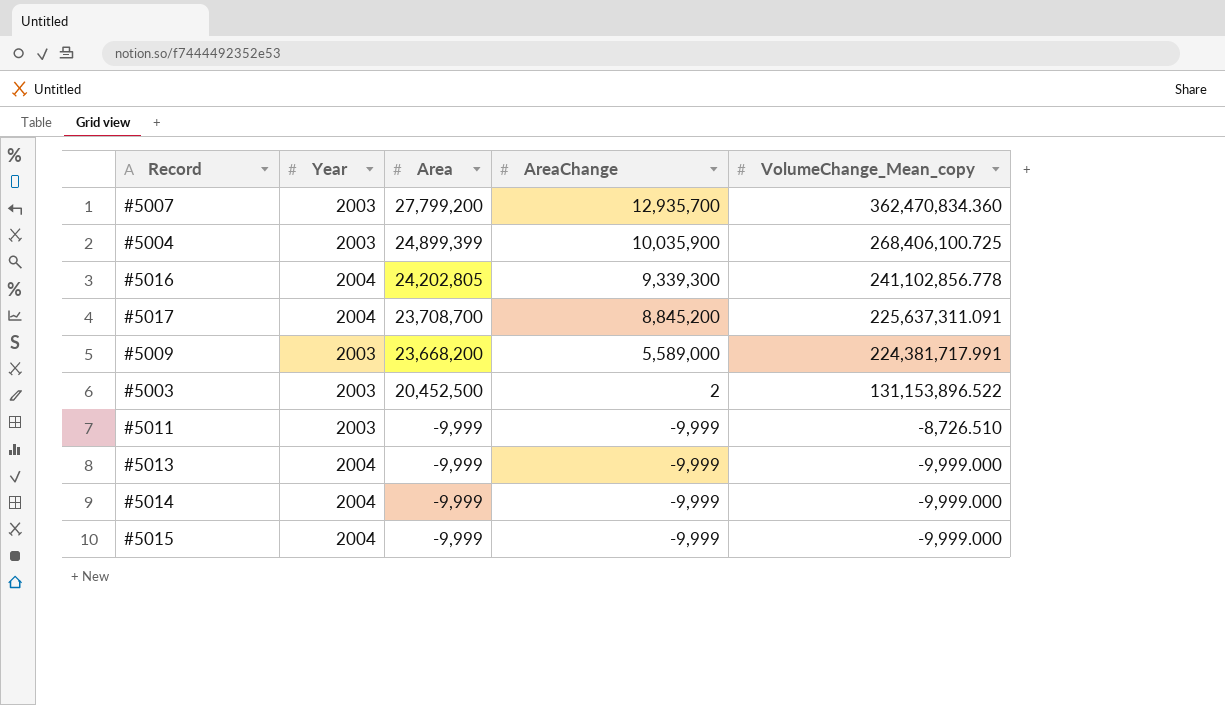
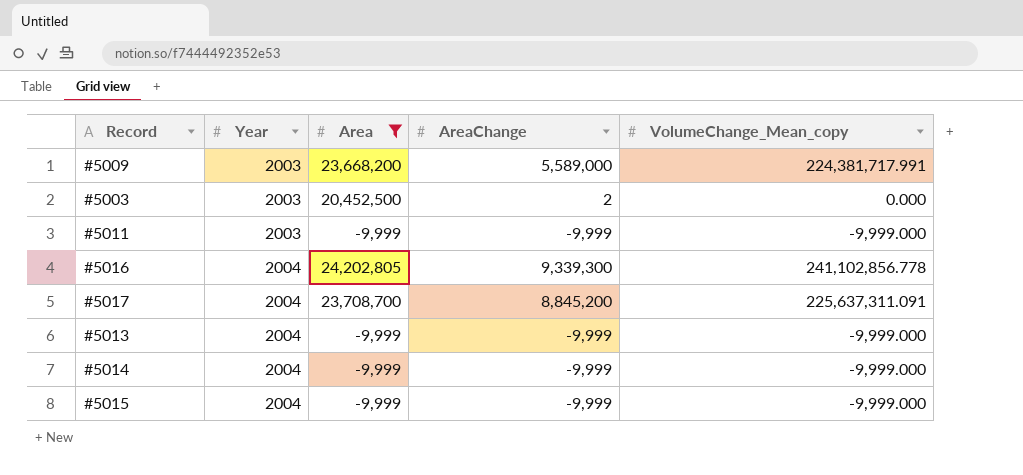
filter: none -> Area <= 24,202,805
row order: Area descending -> Year ascending
#5003 | VolumeChange_Mean_copy: 131,153,896.522 -> 0.000
#5011 | VolumeChange_Mean_copy: -8,726.510 -> -9,999.000

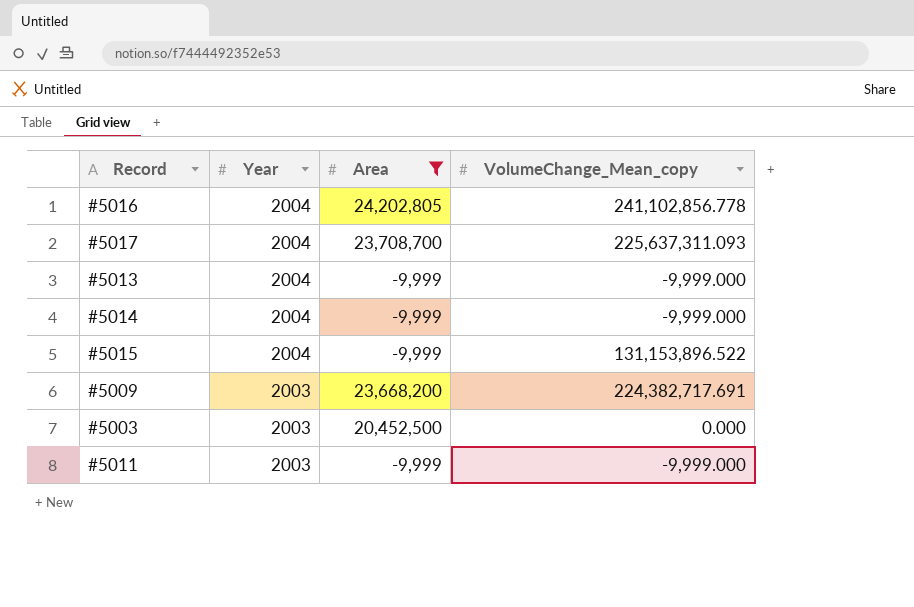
row order: Year ascending -> Year descending
column AreaChange | position: 4 -> none
#5017 | VolumeChange_Mean_copy: 225,637,311.091 -> 225,637,311.093
#5015 | VolumeChange_Mean_copy: -9,999.000 -> 131,153,896.522
#5009 | VolumeChange_Mean_copy: 224,381,717.991 -> 224,382,717.691

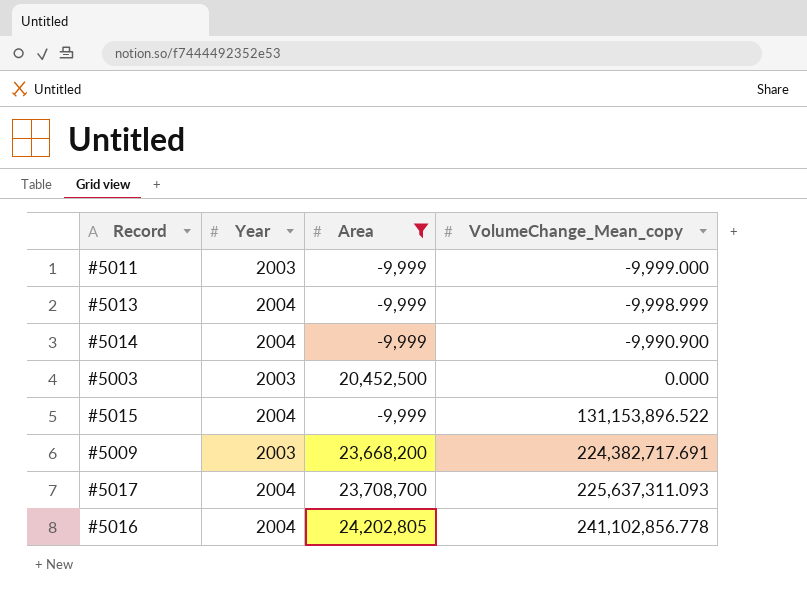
row order: Year descending -> VolumeChange_Mean_copy ascending
#5013 | VolumeChange_Mean_copy: -9,999.000 -> -9,998.999
#5014 | VolumeChange_Mean_copy: -9,999.000 -> -9,990.900

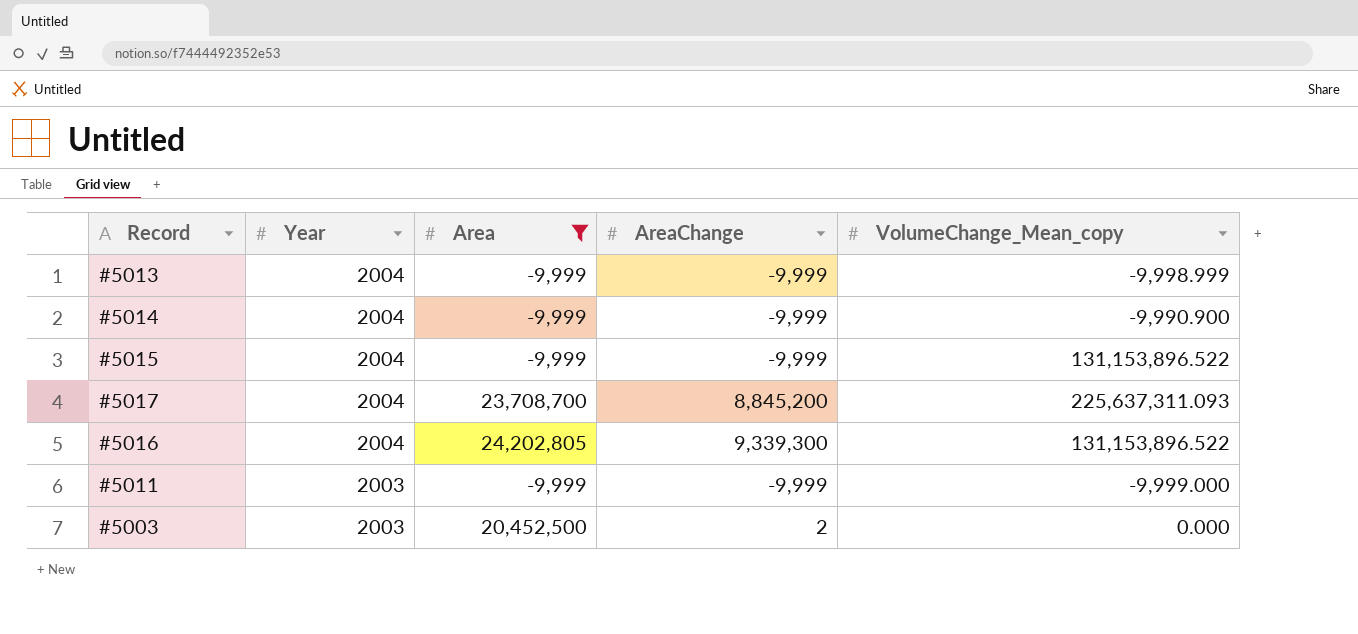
row order: VolumeChange_Mean_copy ascending -> Year descending
column AreaChange | position: none -> 4
row #5009: 2003 | 23,668,200 | 224,382,717.691 -> none
#5016 | VolumeChange_Mean_copy: 241,102,856.778 -> 131,153,896.522

